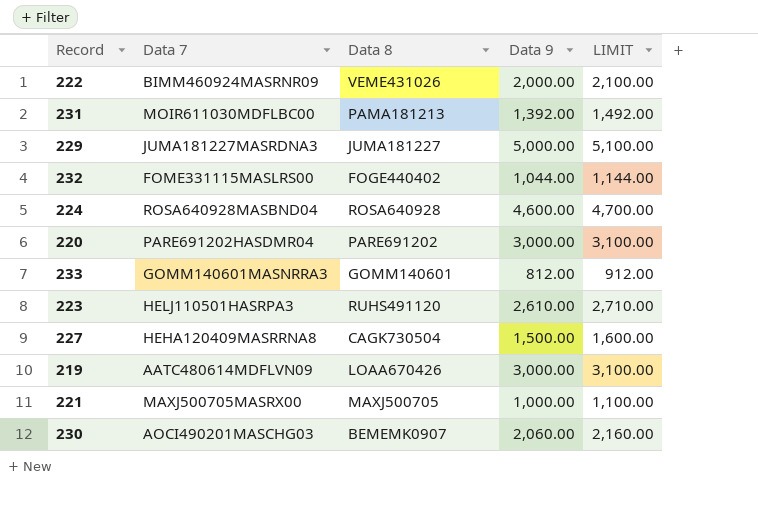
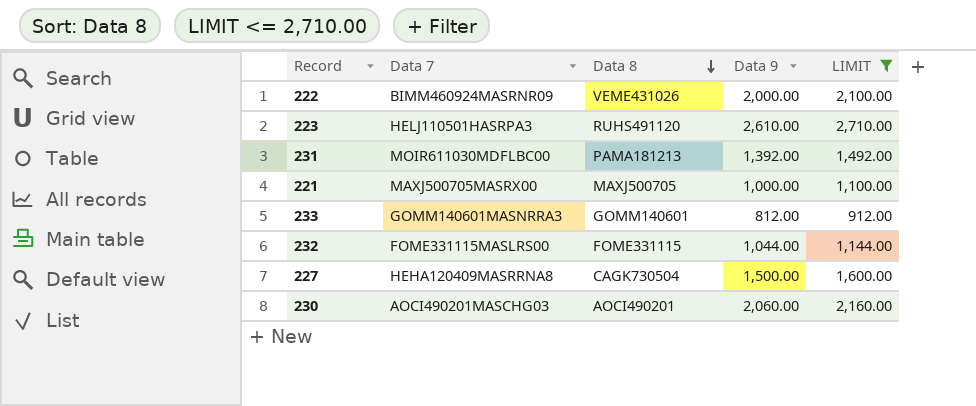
filter: none -> LIMIT <= 2,710.00
row order: none -> Data 8 descending
232 | Data 8: FOGE440402 -> FOME331115
230 | Data 8: BEMEMK0907 -> AOCI490201

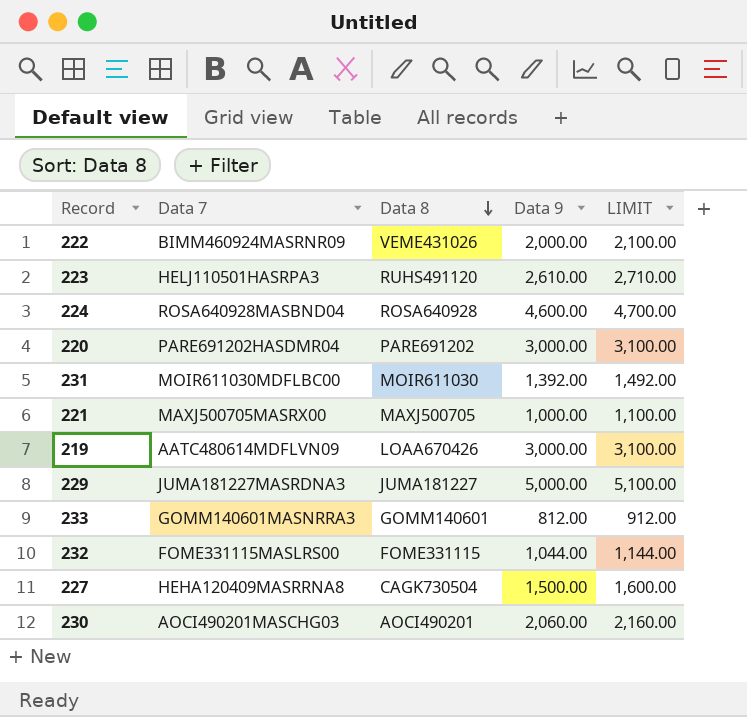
filter: LIMIT <= 2,710.00 -> none
231 | Data 8: PAMA181213 -> MOIR611030

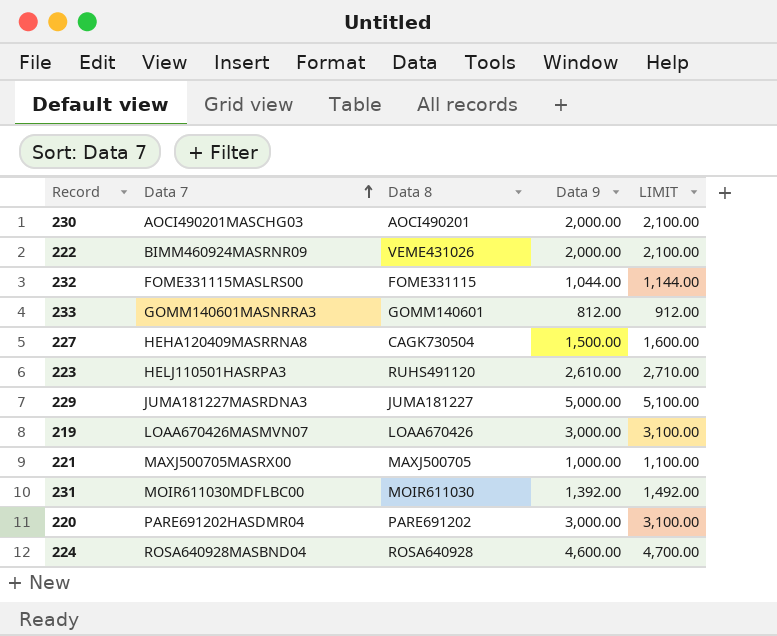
row order: Data 8 descending -> Data 7 ascending
230 | Data 9: 2,060.00 -> 2,000.00
230 | LIMIT: 2,160.00 -> 2,100.00
219 | Data 7: AATC480614MDFLVN09 -> LOAA670426MASMVN07

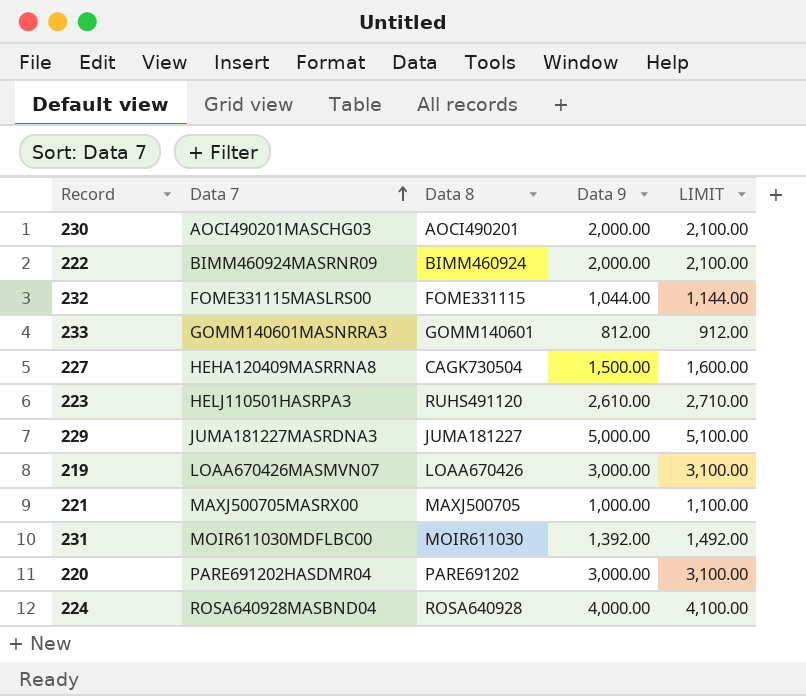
222 | Data 8: VEME431026 -> BIMM460924
224 | Data 9: 4,600.00 -> 4,000.00
224 | LIMIT: 4,700.00 -> 4,100.00

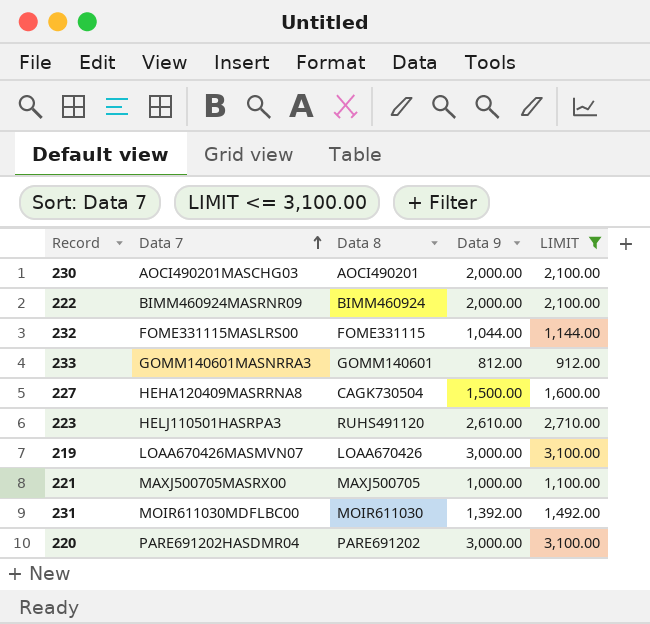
filter: none -> LIMIT <= 3,100.00

